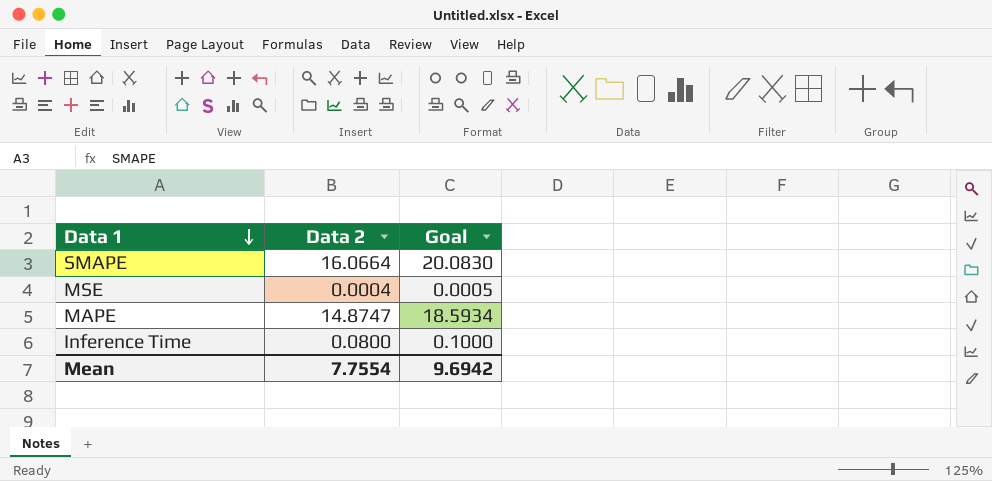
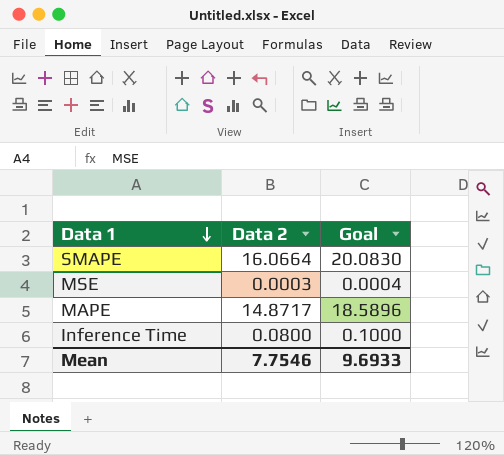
MSE | Data 2: 0.0004 -> 0.0003
MSE | Goal: 0.0005 -> 0.0004
MAPE | Data 2: 14.8747 -> 14.8717
MAPE | Goal: 18.5934 -> 18.5896
Mean | Data 2: 7.7554 -> 7.7546
Mean | Goal: 9.6942 -> 9.6933

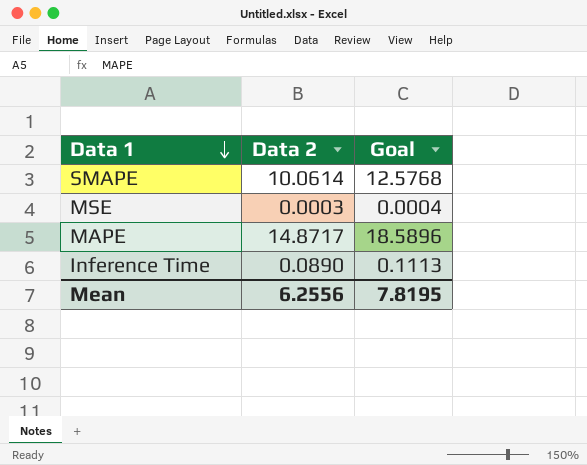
SMAPE | Data 2: 16.0664 -> 10.0614
SMAPE | Goal: 20.0830 -> 12.5768
Inference Time | Data 2: 0.0800 -> 0.0890
Inference Time | Goal: 0.1000 -> 0.1113
Mean | Data 2: 7.7546 -> 6.2556
Mean | Goal: 9.6933 -> 7.8195

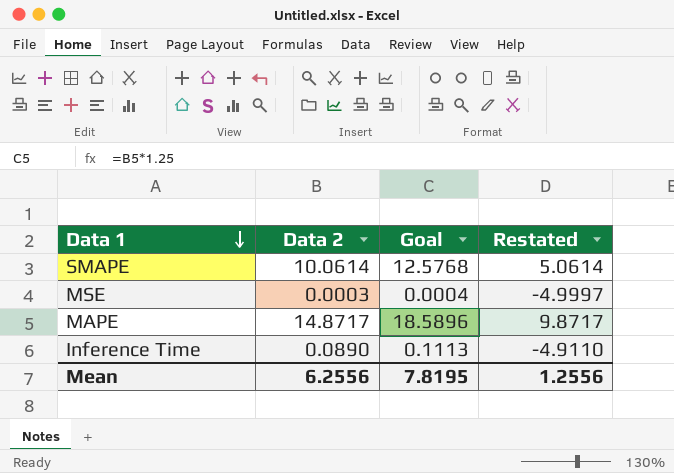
column Restated | formula: none -> [Data 2] - 5

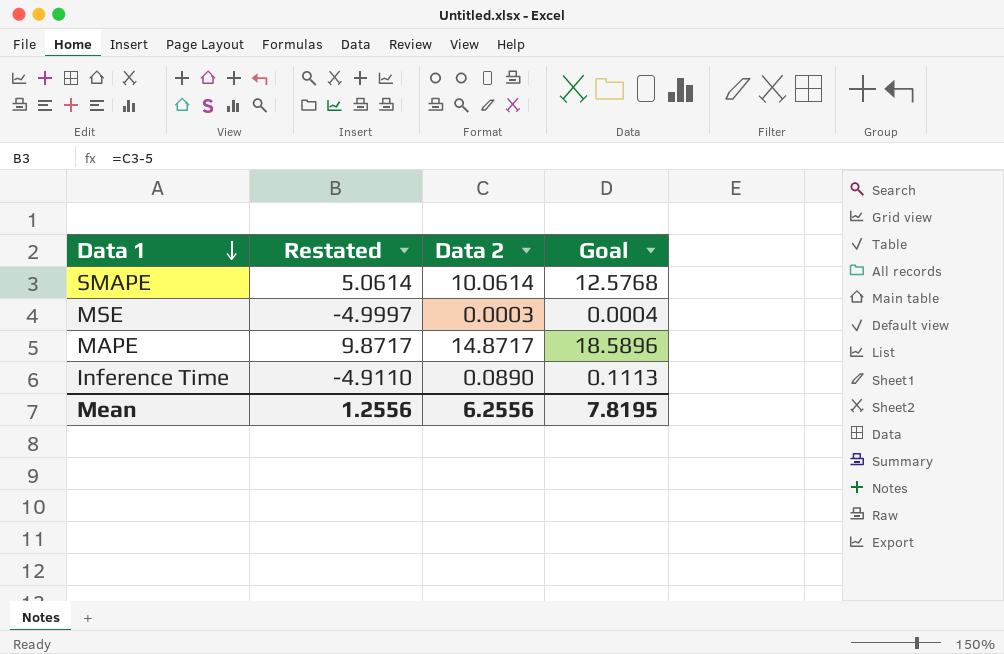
column Restated | position: 4 -> 2

